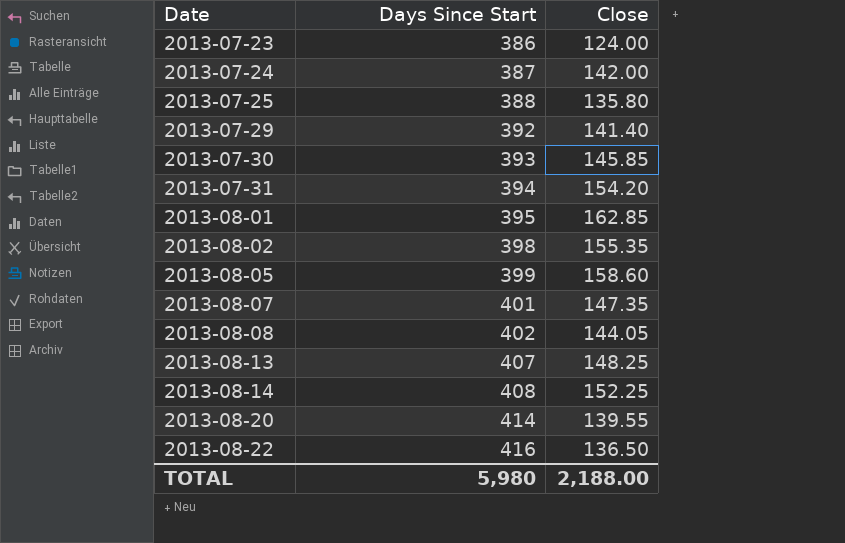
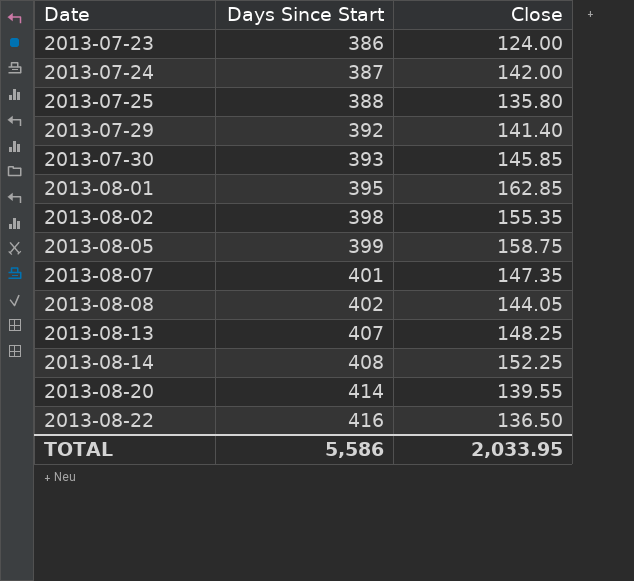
row 2013-07-31: 394 | 154.20 -> none
2013-08-05 | Close: 158.60 -> 158.75
TOTAL | Days Since Start: 5,980 -> 5,586
TOTAL | Close: 2,188.00 -> 2,033.95

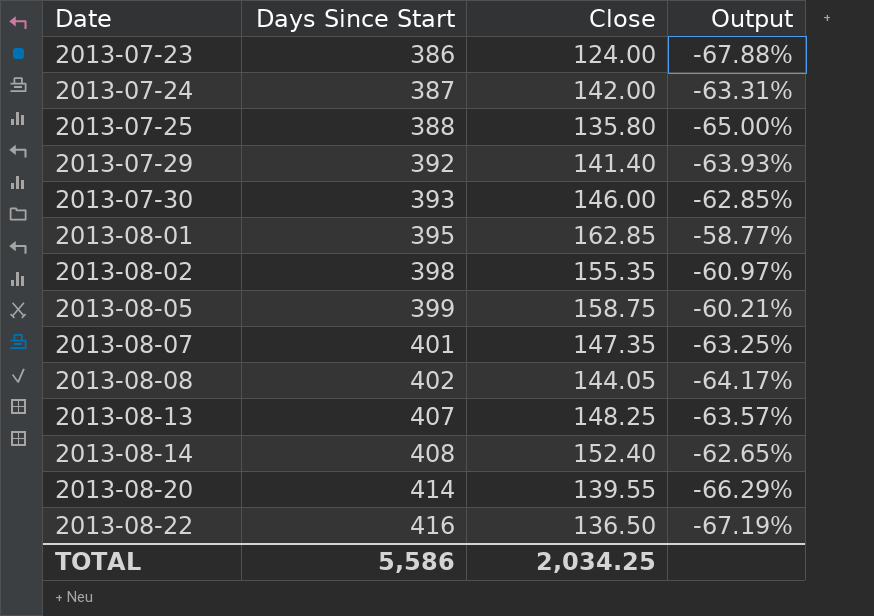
column Output | formula: none -> ([Close] - [Days Since Start]) / [Days Since Start]
2013-07-30 | Close: 145.85 -> 146.00
2013-08-14 | Close: 152.25 -> 152.40
TOTAL | Close: 2,033.95 -> 2,034.25

